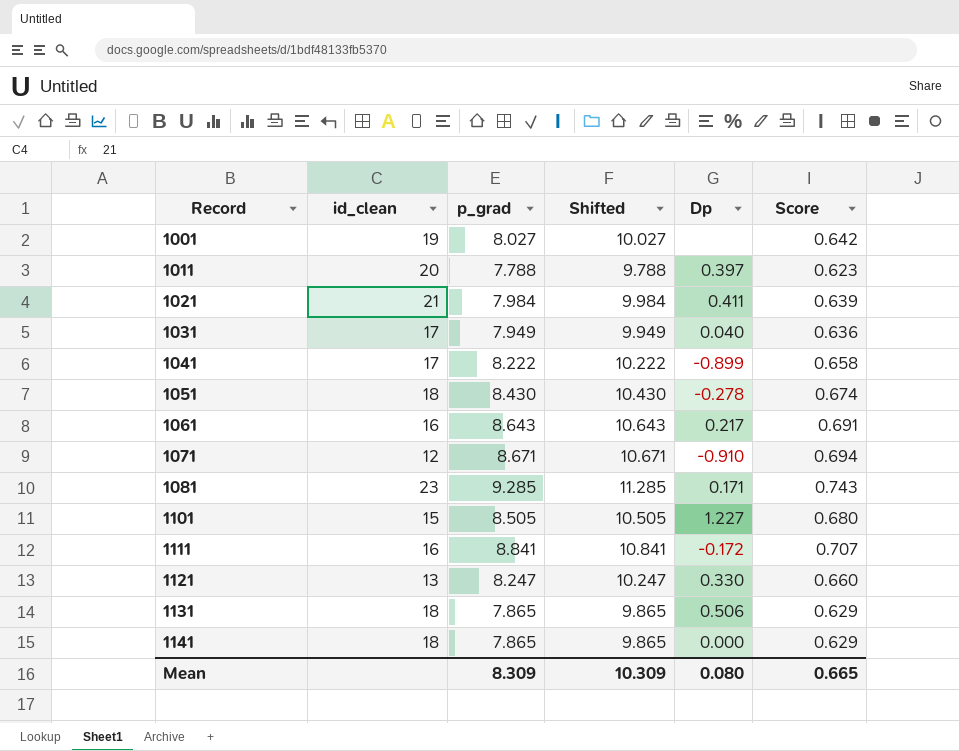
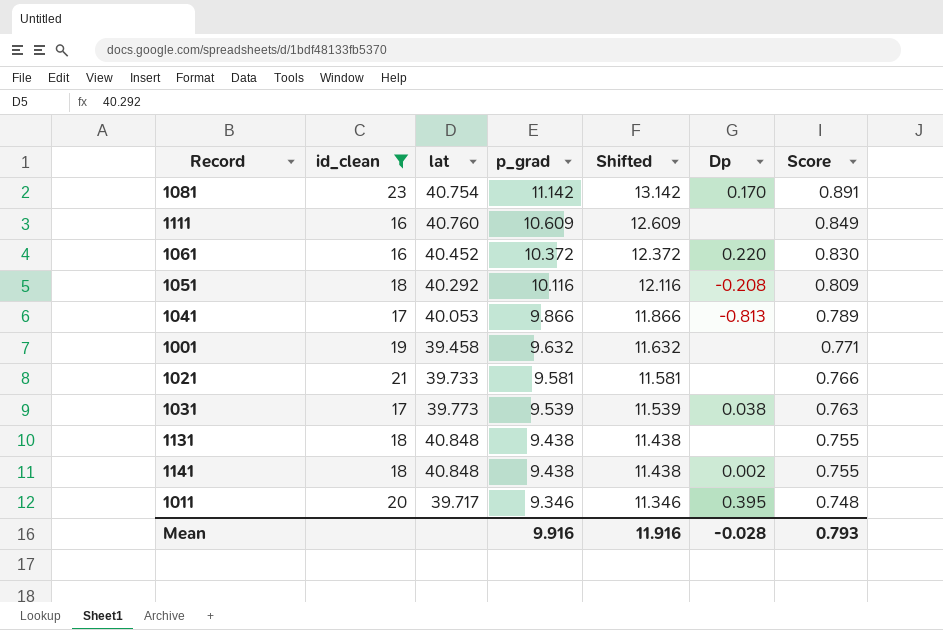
filter: none -> id_clean >= 16
row order: Record ascending -> p_grad descending
column lat | position: none -> 3
1081 | p_grad: 9.285 -> 11.142
1081 | Shifted: 11.285 -> 13.142
1081 | Dp: 0.171 -> 0.170
1081 | Score: 0.743 -> 0.891
1111 | p_grad: 8.841 -> 10.609
1111 | Shifted: 10.841 -> 12.609
1111 | Dp: -0.172 -> none
1111 | Score: 0.707 -> 0.849
1061 | p_grad: 8.643 -> 10.372
1061 | Shifted: 10.643 -> 12.372
1061 | Dp: 0.217 -> 0.220
1061 | Score: 0.691 -> 0.830
1051 | p_grad: 8.430 -> 10.116
1051 | Shifted: 10.430 -> 12.116
1051 | Dp: -0.278 -> -0.208
1051 | Score: 0.674 -> 0.809
1041 | p_grad: 8.222 -> 9.866
1041 | Shifted: 10.222 -> 11.866
1041 | Dp: -0.899 -> -0.813
1041 | Score: 0.658 -> 0.789
1001 | p_grad: 8.027 -> 9.632
1001 | Shifted: 10.027 -> 11.632
1001 | Score: 0.642 -> 0.771
1021 | p_grad: 7.984 -> 9.581
1021 | Shifted: 9.984 -> 11.581
1021 | Dp: 0.411 -> none
1021 | Score: 0.639 -> 0.766
1031 | p_grad: 7.949 -> 9.539
1031 | Shifted: 9.949 -> 11.539
1031 | Dp: 0.040 -> 0.038
1031 | Score: 0.636 -> 0.763
1131 | p_grad: 7.865 -> 9.438
1131 | Shifted: 9.865 -> 11.438
1131 | Dp: 0.506 -> none
1131 | Score: 0.629 -> 0.755
1141 | p_grad: 7.865 -> 9.438
1141 | Shifted: 9.865 -> 11.438
1141 | Dp: 0.000 -> 0.002
1141 | Score: 0.629 -> 0.755
1011 | p_grad: 7.788 -> 9.346
1011 | Shifted: 9.788 -> 11.346
1011 | Dp: 0.397 -> 0.395
1011 | Score: 0.623 -> 0.748
Mean | p_grad: 8.309 -> 9.916
Mean | Shifted: 10.309 -> 11.916
Mean | Dp: 0.080 -> -0.028
Mean | Score: 0.665 -> 0.793

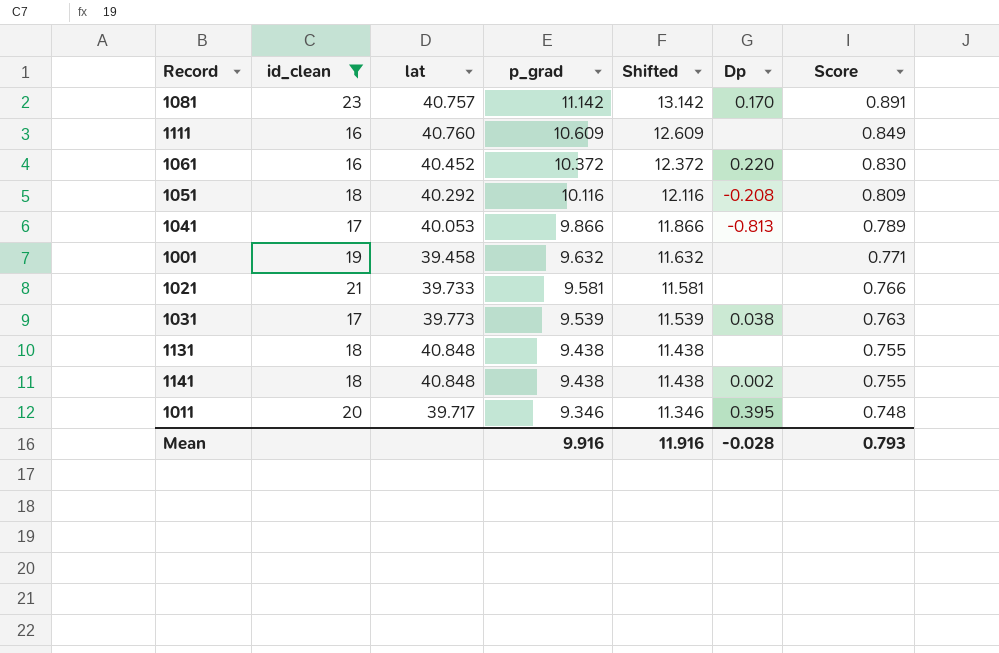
1081 | lat: 40.754 -> 40.757

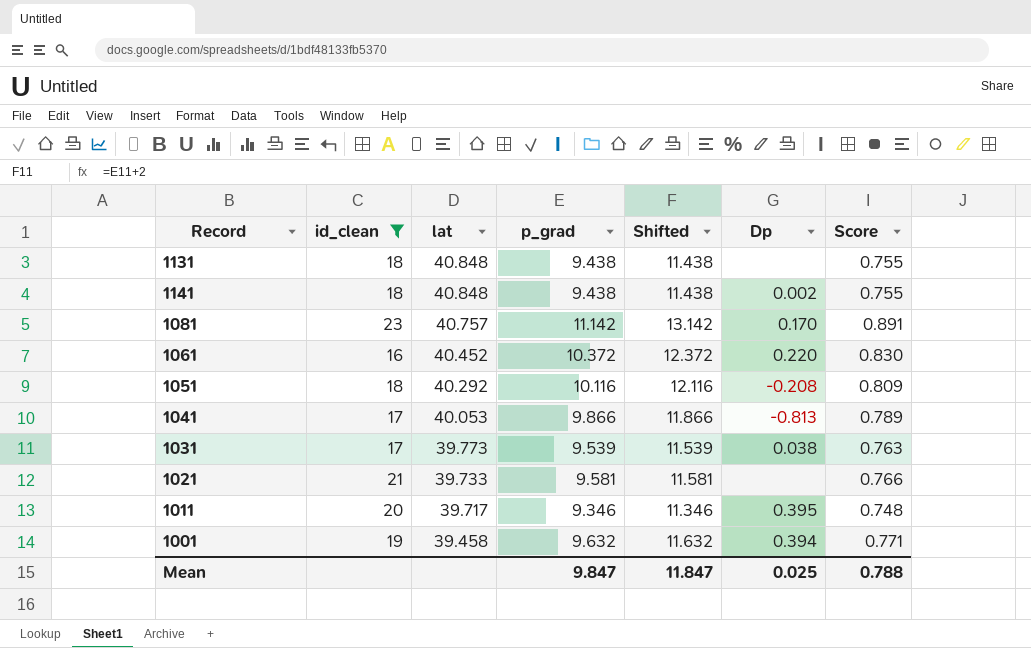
row order: p_grad descending -> lat descending
row 1111: 16 | 40.760 | 10.609 | 12.609 | none | 0.849 -> none
1001 | Dp: none -> 0.394
Mean | p_grad: 9.916 -> 9.847
Mean | Shifted: 11.916 -> 11.847
Mean | Dp: -0.028 -> 0.025
Mean | Score: 0.793 -> 0.788

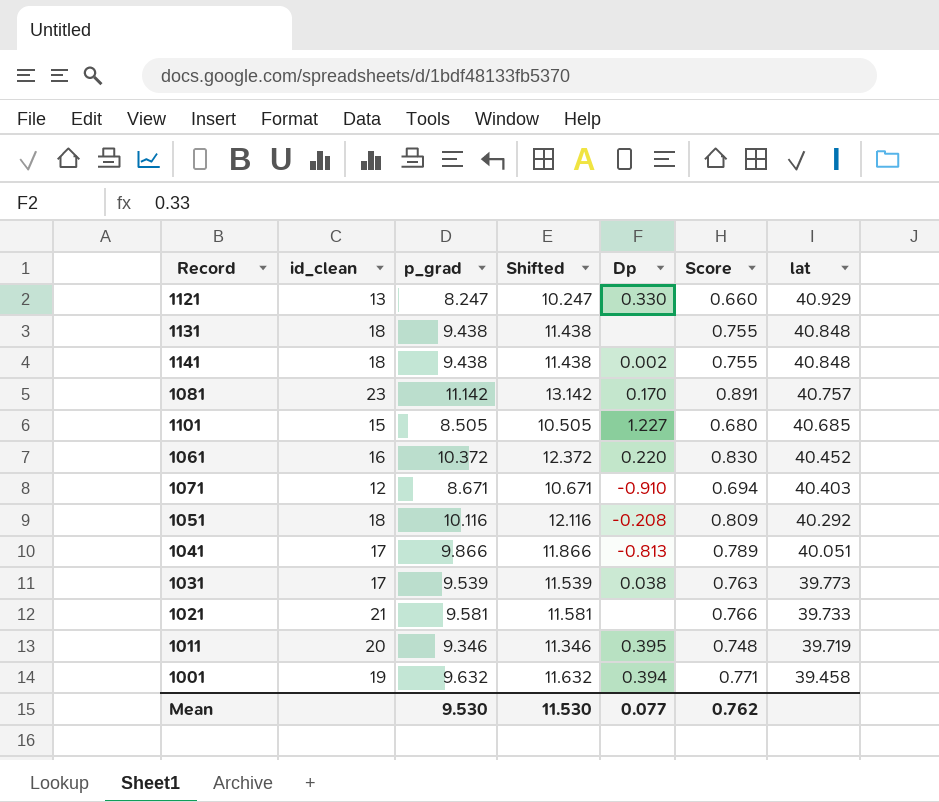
filter: id_clean >= 16 -> none
column lat | position: 3 -> 7
1041 | lat: 40.053 -> 40.051
1011 | lat: 39.717 -> 39.719
Mean | p_grad: 9.847 -> 9.530
Mean | Shifted: 11.847 -> 11.530
Mean | Dp: 0.025 -> 0.077
Mean | Score: 0.788 -> 0.762

